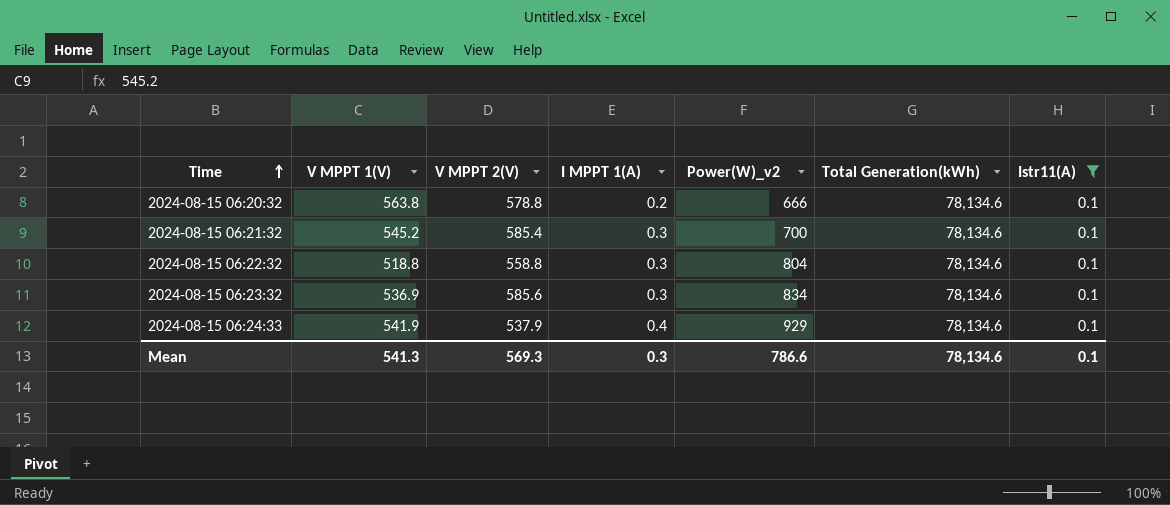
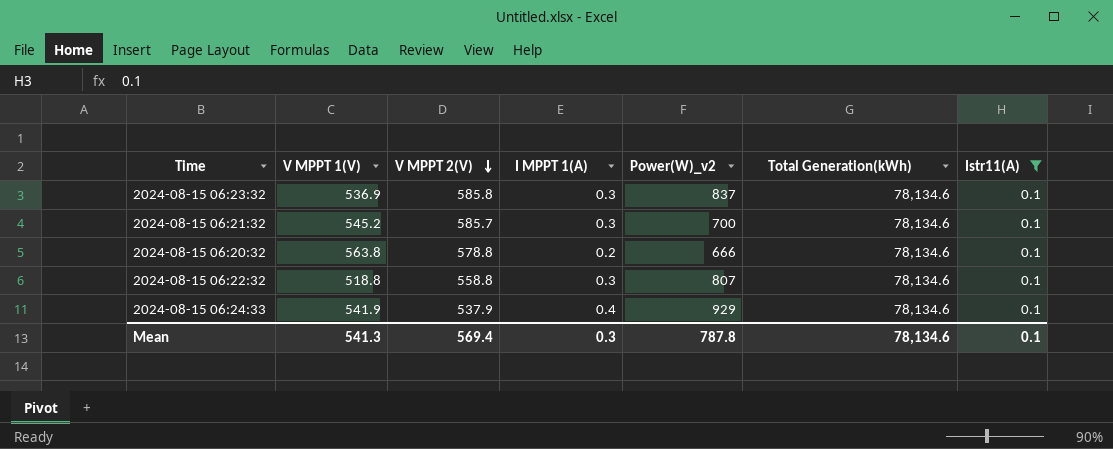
row order: Time ascending -> V MPPT 2(V) descending
2024-08-15 06:23:32 | V MPPT 2(V): 585.6 -> 585.8
2024-08-15 06:23:32 | Power(W)_v2: 834 -> 837
2024-08-15 06:21:32 | V MPPT 2(V): 585.4 -> 585.7
2024-08-15 06:22:32 | Power(W)_v2: 804 -> 807
Mean | V MPPT 2(V): 569.3 -> 569.4
Mean | Power(W)_v2: 786.6 -> 787.8

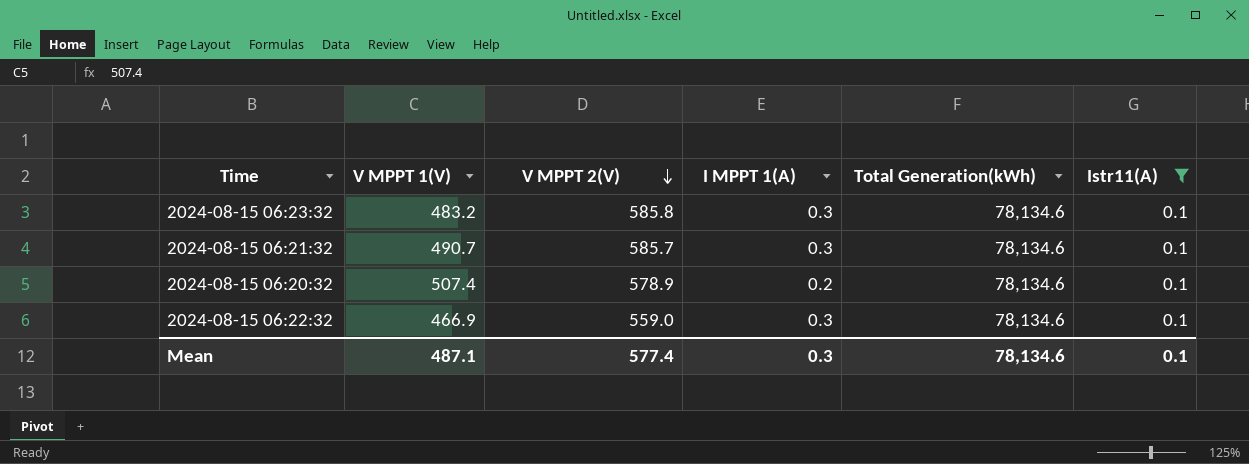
column Power(W)_v2 | position: 5 -> none
row 2024-08-15 06:24:33: 541.9 | 537.9 | 0.4 | 929 | 78,134.6 | 0.1 -> none
2024-08-15 06:23:32 | V MPPT 1(V): 536.9 -> 483.2
2024-08-15 06:21:32 | V MPPT 1(V): 545.2 -> 490.7
2024-08-15 06:20:32 | V MPPT 1(V): 563.8 -> 507.4
2024-08-15 06:20:32 | V MPPT 2(V): 578.8 -> 578.9
2024-08-15 06:22:32 | V MPPT 1(V): 518.8 -> 466.9
2024-08-15 06:22:32 | V MPPT 2(V): 558.8 -> 559.0
Mean | V MPPT 1(V): 541.3 -> 487.1
Mean | V MPPT 2(V): 569.4 -> 577.4

